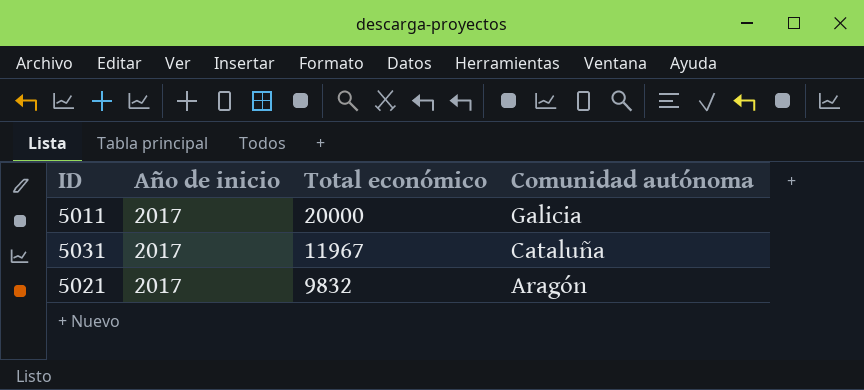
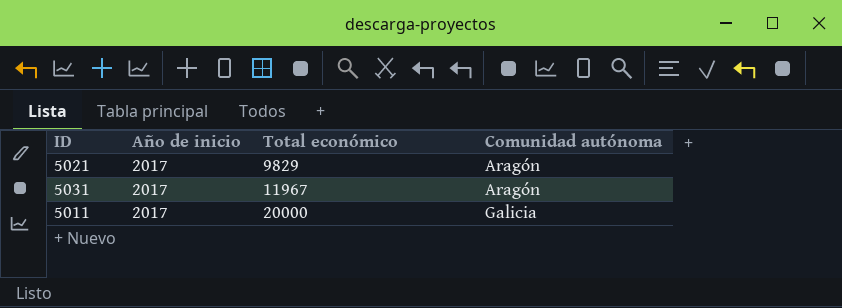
row order: Total económico descending -> Total económico ascending
5021 | Total económico: 9832 -> 9829
5031 | Comunidad autónoma: Cataluña -> Aragón

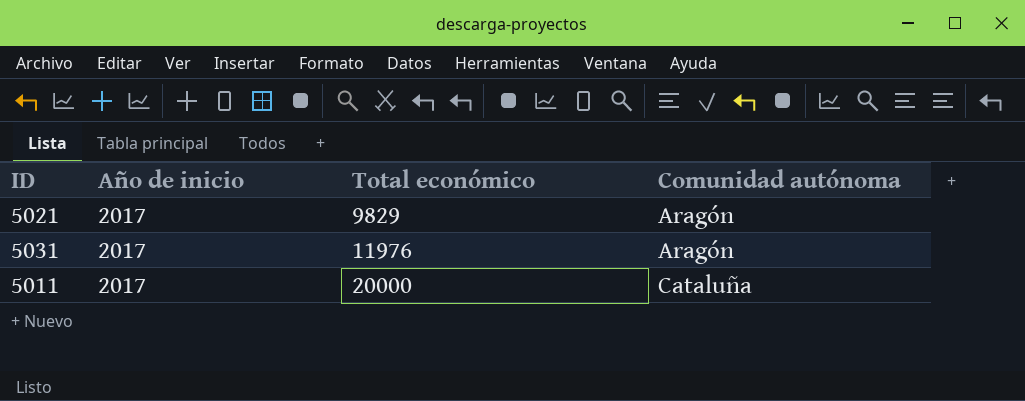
5031 | Total económico: 11967 -> 11976
5011 | Comunidad autónoma: Galicia -> Cataluña

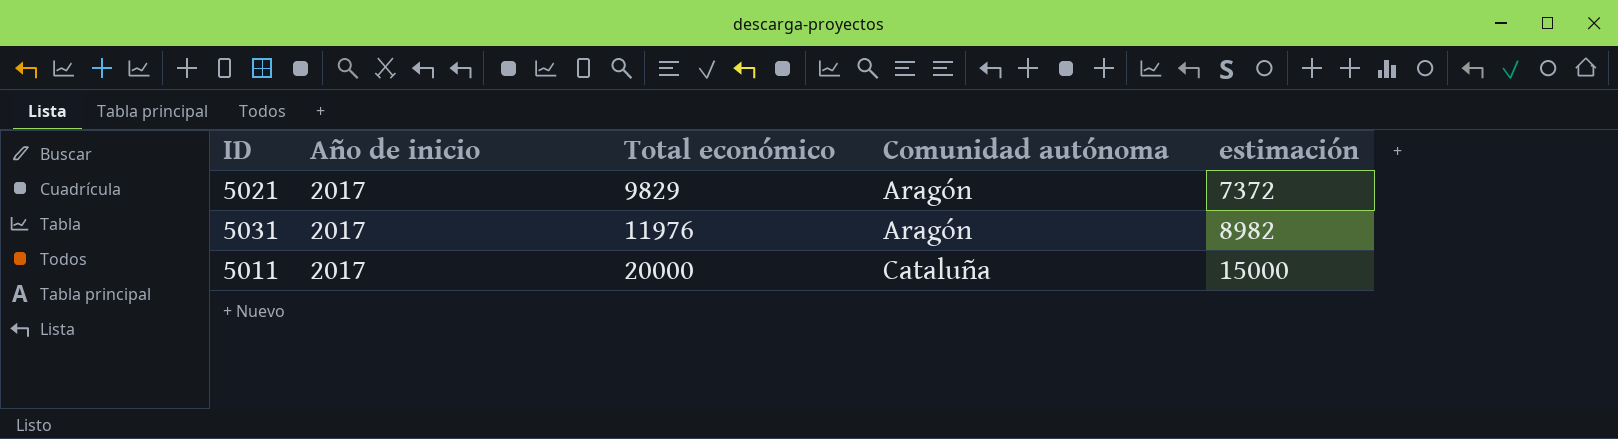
column estimación | formula: none -> [Total económico] * 0,75

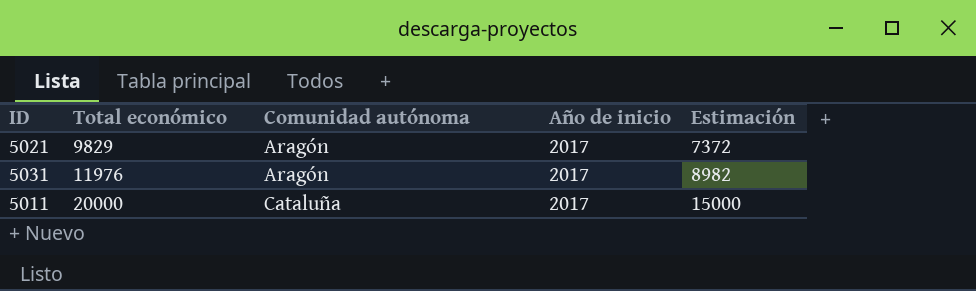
column Año de inicio | position: 2 -> 4
column name: estimación -> Estimación

